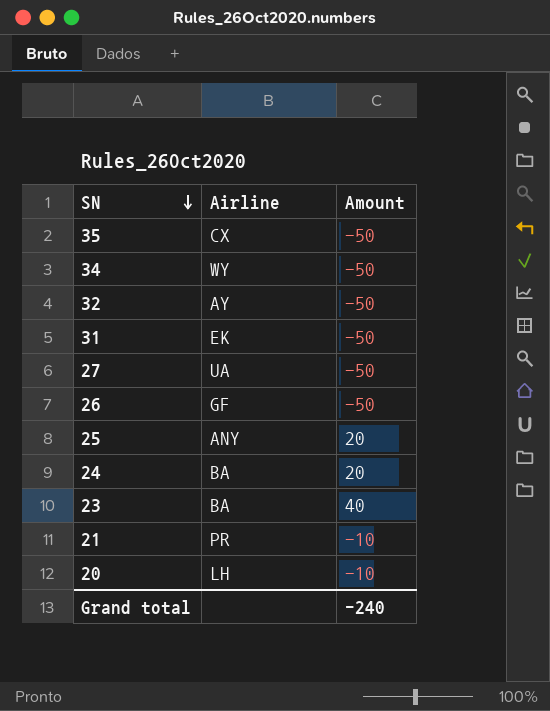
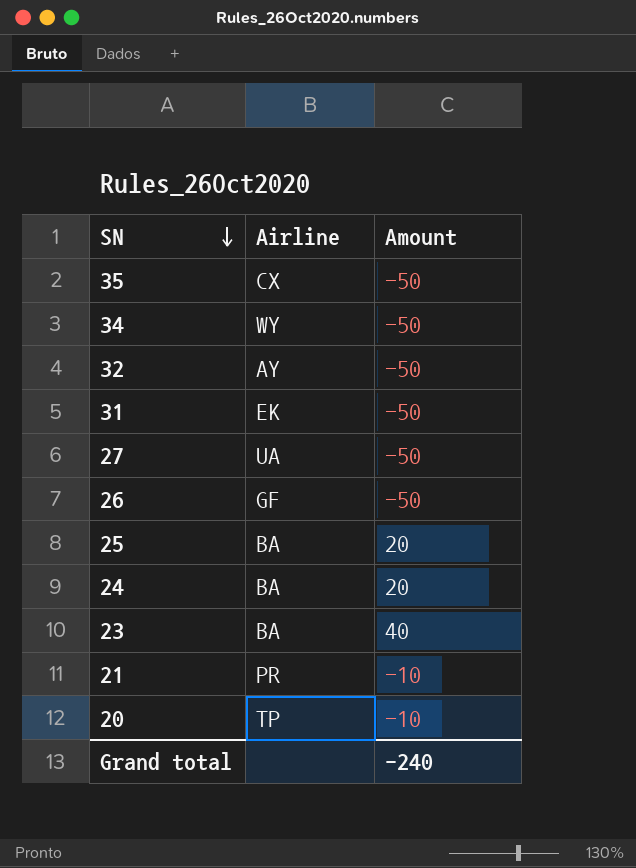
25 | Airline: ANY -> BA
20 | Airline: LH -> TP

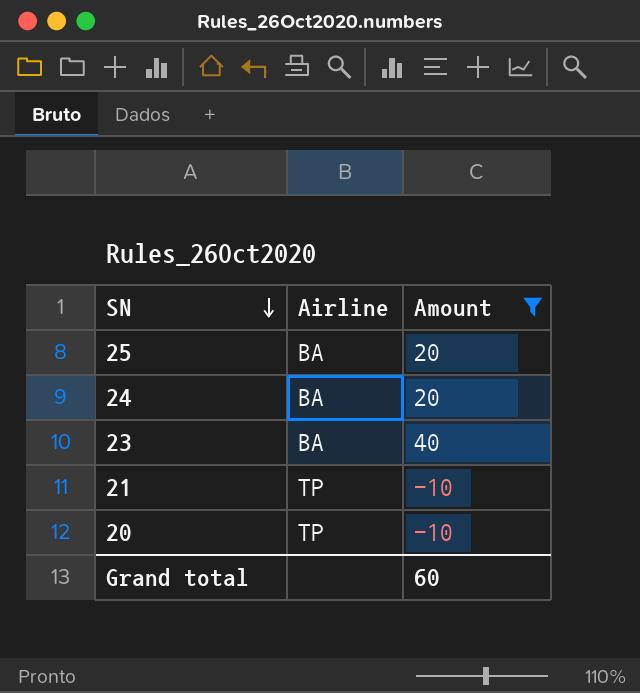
filter: none -> Amount != -50
21 | Airline: PR -> TP
Grand total | Amount: -240 -> 60

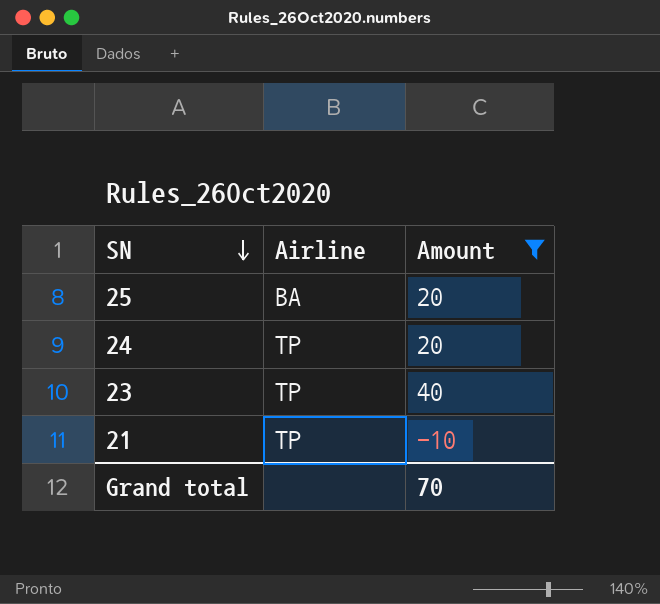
row 20: TP | -10 -> none
24 | Airline: BA -> TP
23 | Airline: BA -> TP
Grand total | Amount: 60 -> 70

